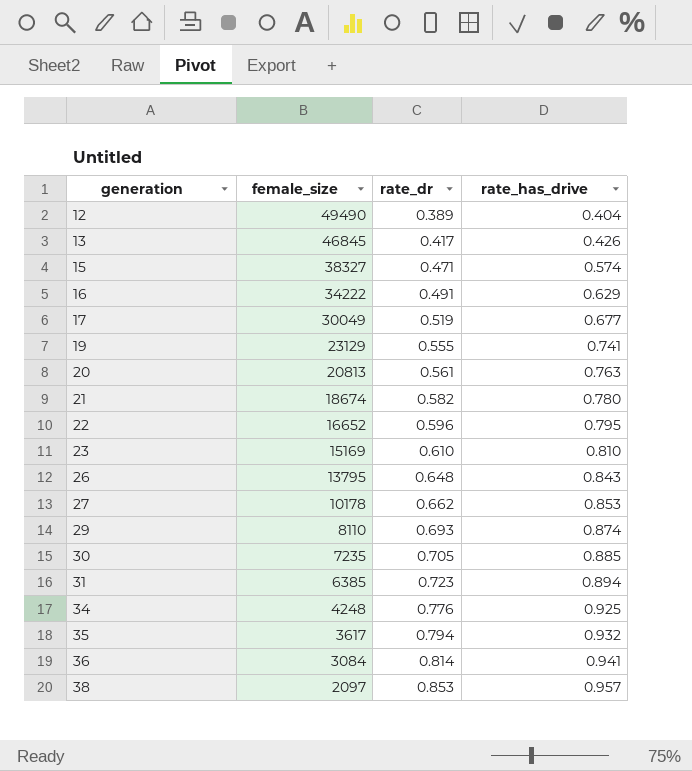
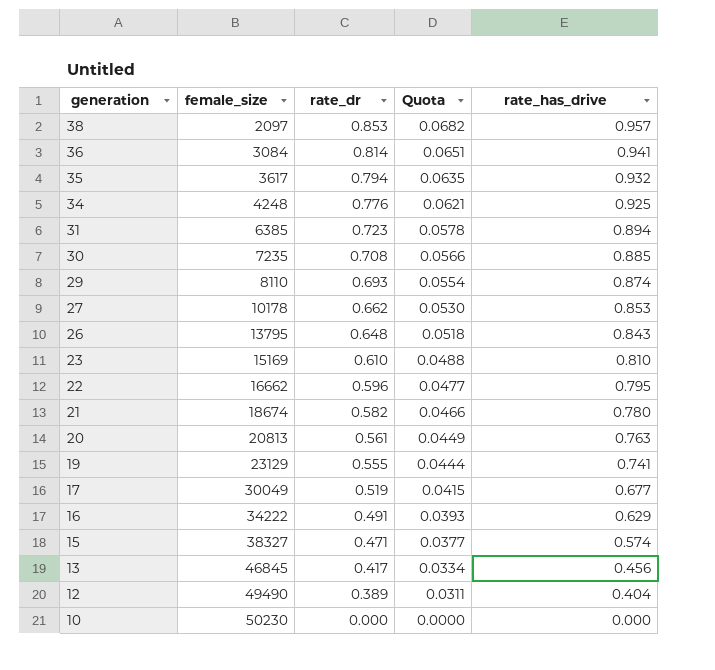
row order: generation ascending -> generation descending
column Quota | formula: none -> [rate_dr] * 0.08
30 | rate_dr: 0.705 -> 0.708
22 | female_size: 16652 -> 16662
13 | rate_has_drive: 0.426 -> 0.456
row 10: none -> 50230 | 0.000 | 0.0000 | 0.000

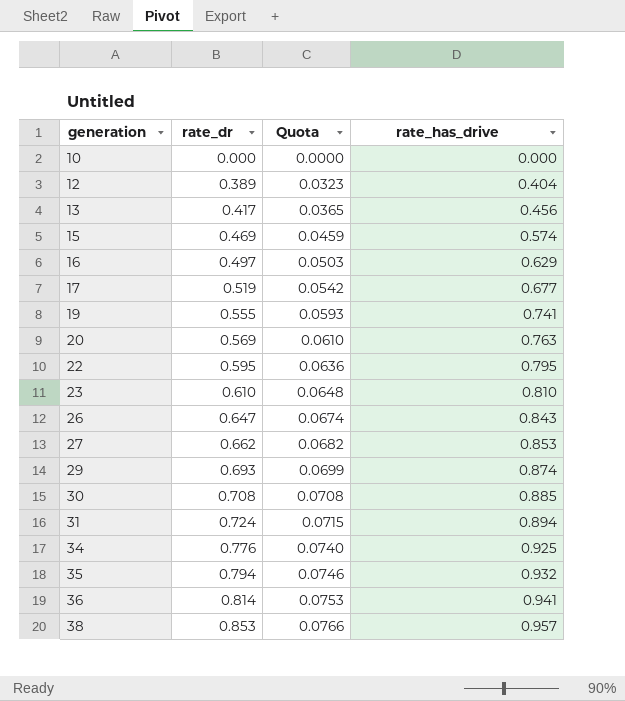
row order: generation descending -> generation ascending
column female_size | position: 2 -> none
column Quota | formula: [rate_dr] * 0.08 -> [rate_has_drive] * 0.08
row 21: 18674 | 0.582 | 0.0466 | 0.780 -> none
15 | rate_dr: 0.471 -> 0.469
16 | rate_dr: 0.491 -> 0.497
20 | rate_dr: 0.561 -> 0.569
22 | rate_dr: 0.596 -> 0.595
26 | rate_dr: 0.648 -> 0.647
31 | rate_dr: 0.723 -> 0.724

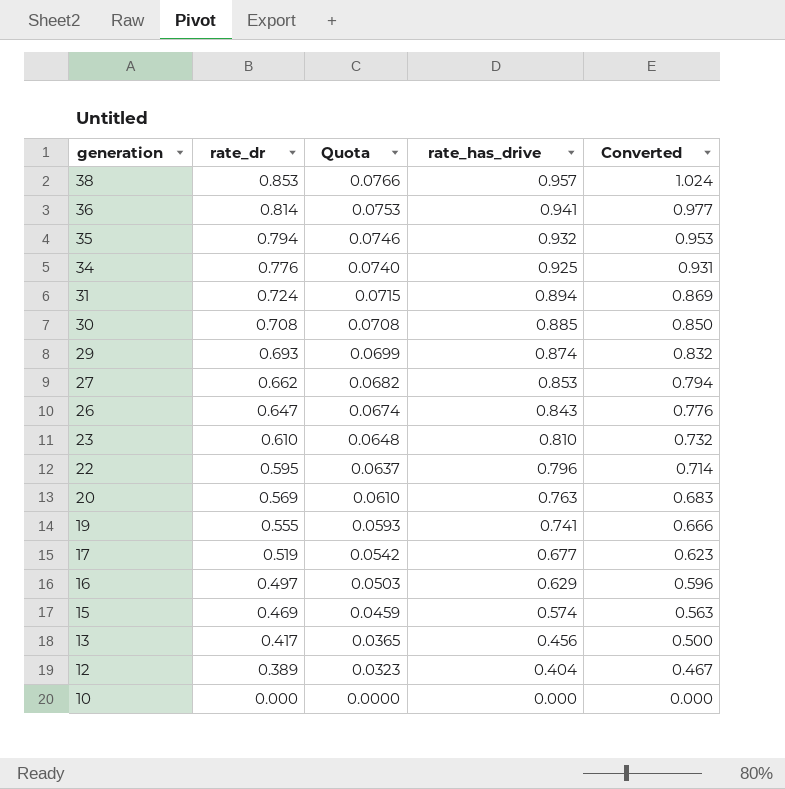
row order: generation ascending -> generation descending
column Converted | formula: none -> [rate_dr] * 1.2
22 | Quota: 0.0636 -> 0.0637
22 | rate_has_drive: 0.795 -> 0.796

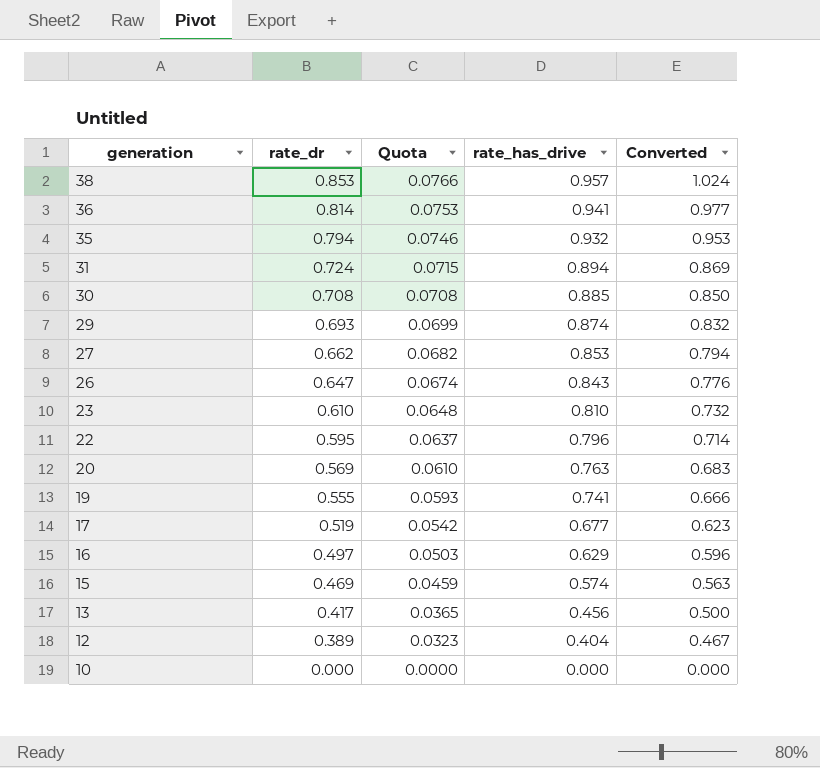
row 34: 0.776 | 0.0740 | 0.925 | 0.931 -> none

